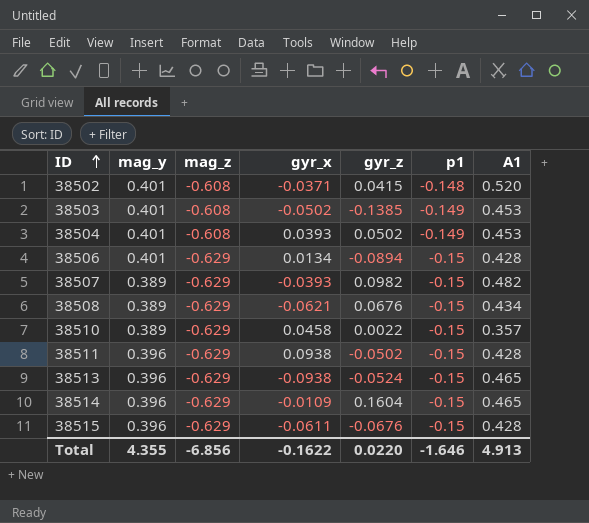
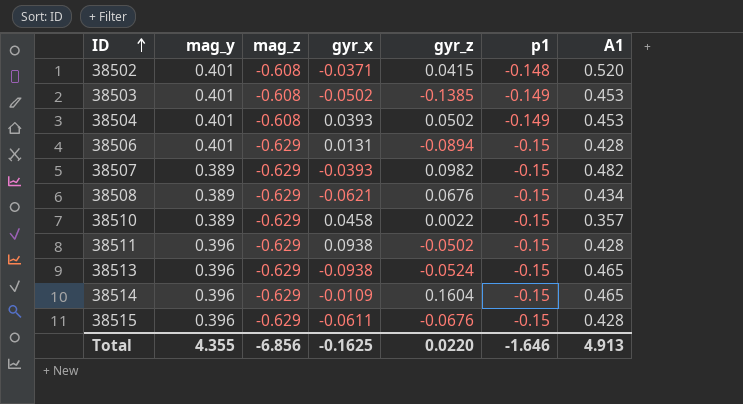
38506 | gyr_x: 0.0134 -> 0.0131
Total | gyr_x: -0.1622 -> -0.1625

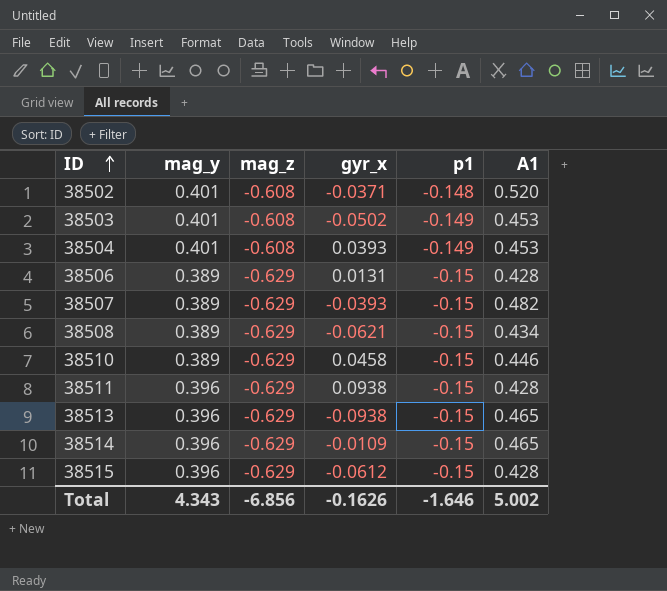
column gyr_z | position: 5 -> none
38506 | mag_y: 0.401 -> 0.389
38510 | A1: 0.357 -> 0.446
38515 | gyr_x: -0.0611 -> -0.0612
Total | mag_y: 4.355 -> 4.343
Total | gyr_x: -0.1625 -> -0.1626
Total | A1: 4.913 -> 5.002

